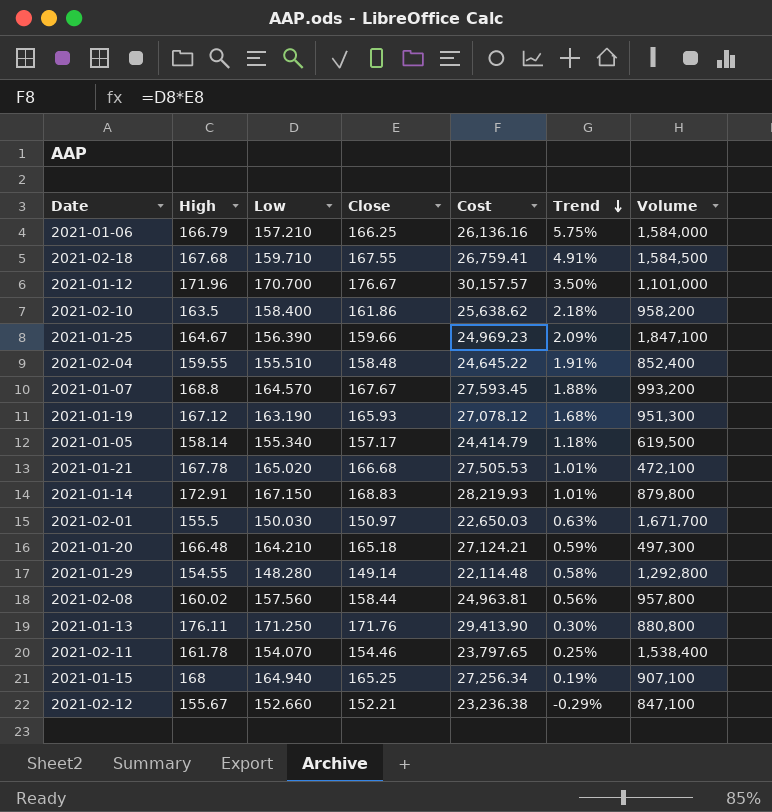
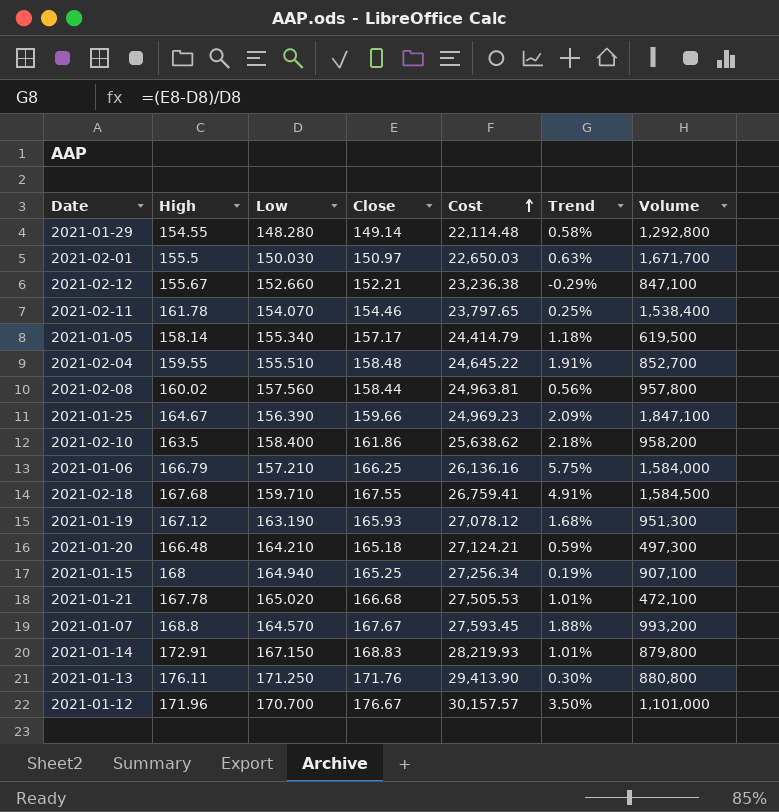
row order: Trend descending -> Cost ascending
2021-02-04 | Volume: 852,400 -> 852,700

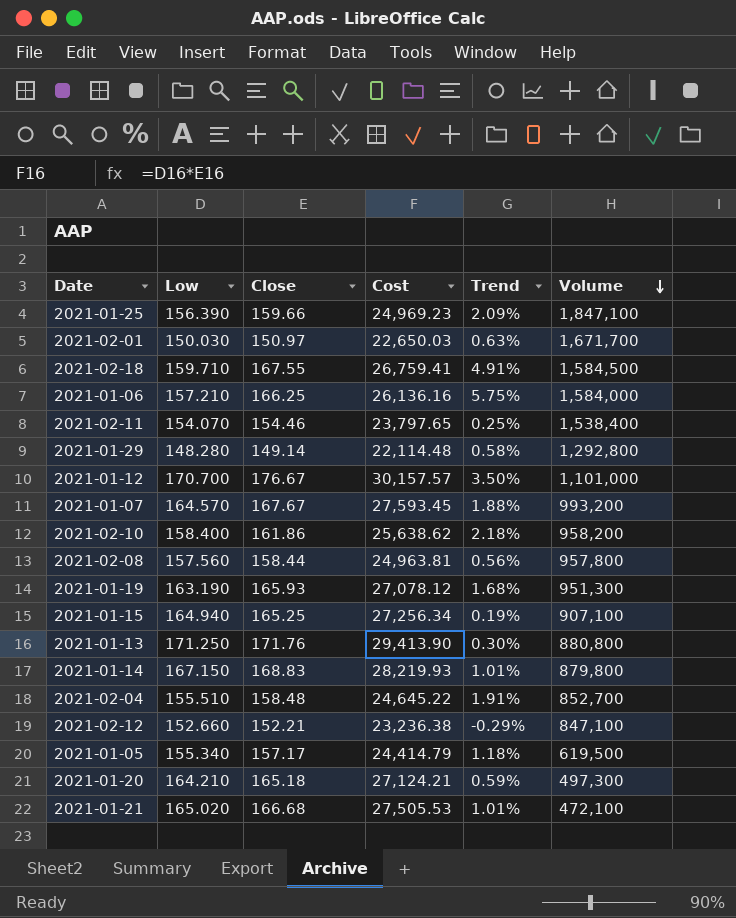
row order: Cost ascending -> Volume descending
column High | position: 2 -> none

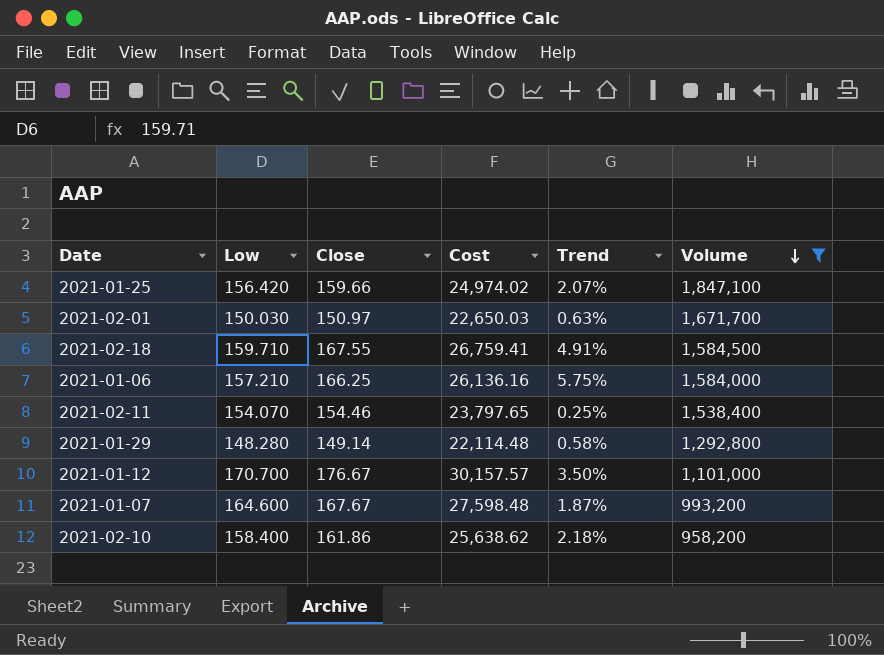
filter: none -> Volume >= 958,200
2021-01-25 | Low: 156.390 -> 156.420
2021-01-25 | Cost: 24,969.23 -> 24,974.02
2021-01-25 | Trend: 2.09% -> 2.07%
2021-01-07 | Low: 164.570 -> 164.600
2021-01-07 | Cost: 27,593.45 -> 27,598.48
2021-01-07 | Trend: 1.88% -> 1.87%

